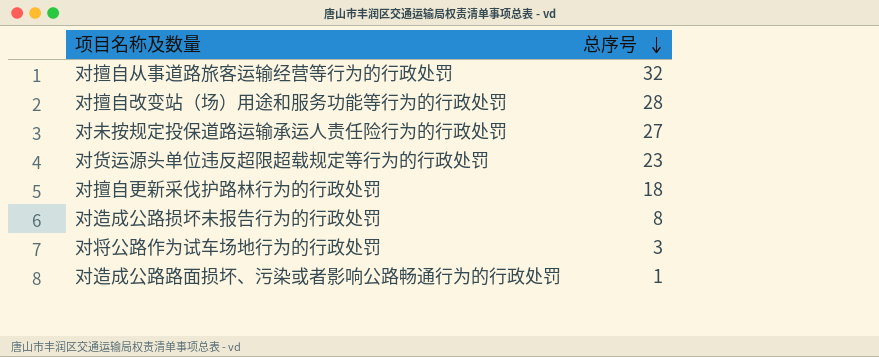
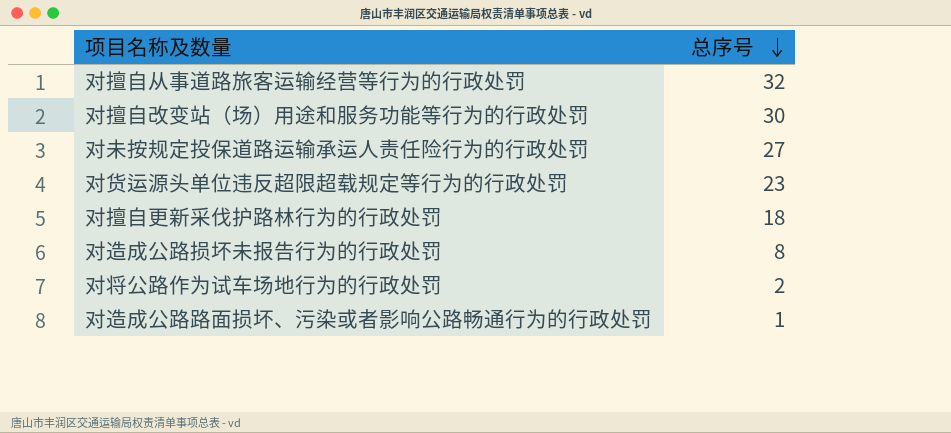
对擅自改变站（场）用途和服务功能等行为的行政处罚 | 总序号: 28 -> 30
对将公路作为试车场地行为的行政处罚 | 总序号: 3 -> 2

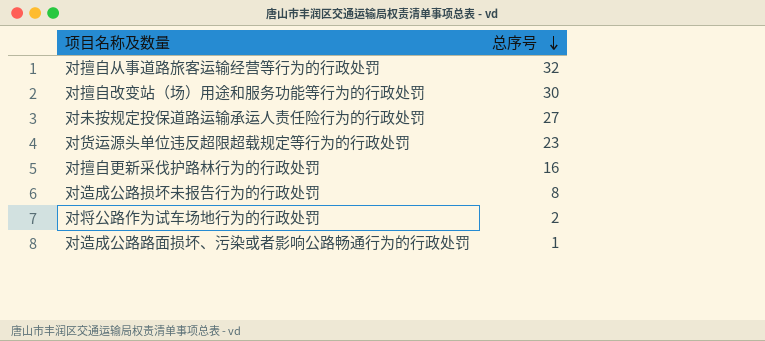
对擅自更新采伐护路林行为的行政处罚 | 总序号: 18 -> 16

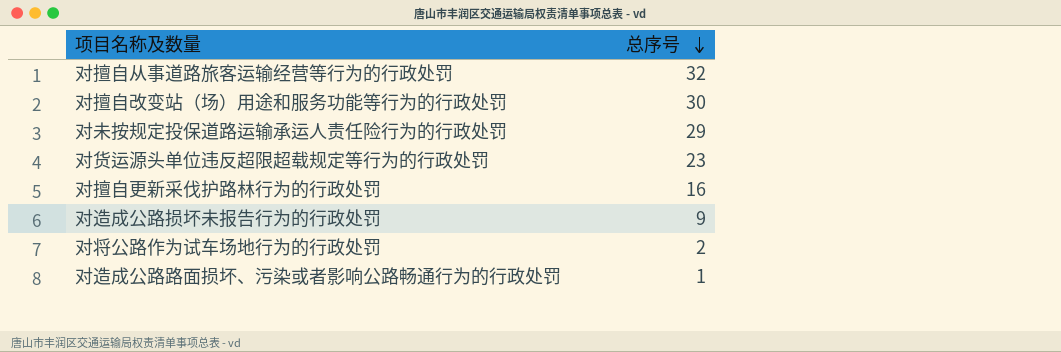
对未按规定投保道路运输承运人责任险行为的行政处罚 | 总序号: 27 -> 29
对造成公路损坏未报告行为的行政处罚 | 总序号: 8 -> 9

